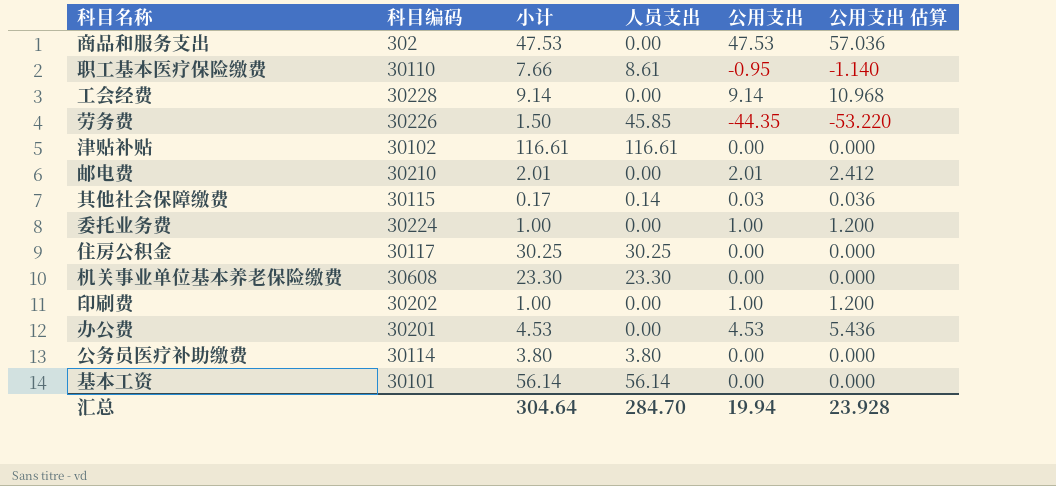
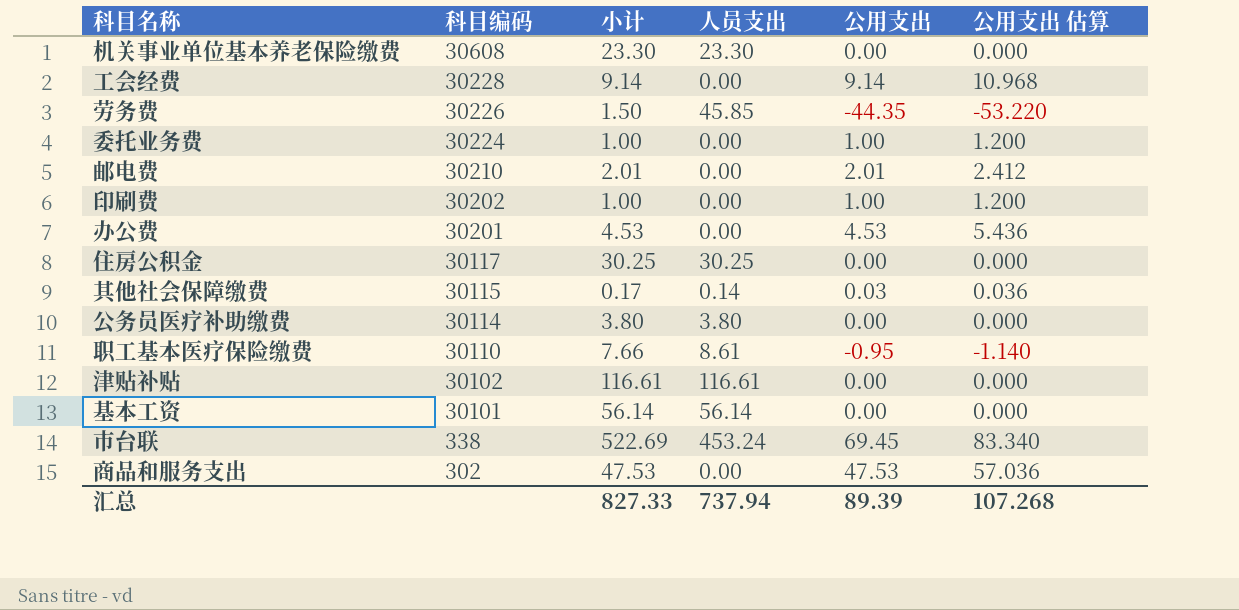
row order: none -> 科目编码 descending
row 市台联: none -> 338 | 522.69 | 453.24 | 69.45 | 83.340
汇总 | 小计: 304.64 -> 827.33
汇总 | 人员支出: 284.70 -> 737.94
汇总 | 公用支出: 19.94 -> 89.39
汇总 | 公用支出 估算: 23.928 -> 107.268

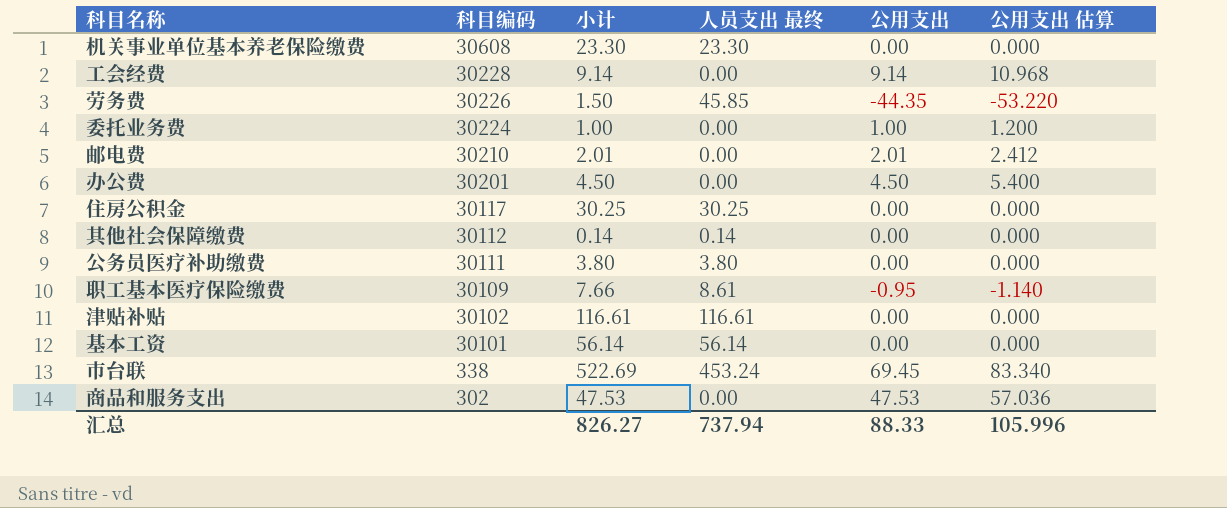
column name: 人员支出 -> 人员支出 最终
row 印刷费: 30202 | 1.00 | 0.00 | 1.00 | 1.200 -> none
办公费 | 小计: 4.53 -> 4.50
办公费 | 公用支出: 4.53 -> 4.50
办公费 | 公用支出 估算: 5.436 -> 5.400
其他社会保障缴费 | 科目编码: 30115 -> 30112
其他社会保障缴费 | 小计: 0.17 -> 0.14
其他社会保障缴费 | 公用支出: 0.03 -> 0.00
其他社会保障缴费 | 公用支出 估算: 0.036 -> 0.000
公务员医疗补助缴费 | 科目编码: 30114 -> 30111
职工基本医疗保险缴费 | 科目编码: 30110 -> 30109
汇总 | 小计: 827.33 -> 826.27
汇总 | 公用支出: 89.39 -> 88.33
汇总 | 公用支出 估算: 107.268 -> 105.996

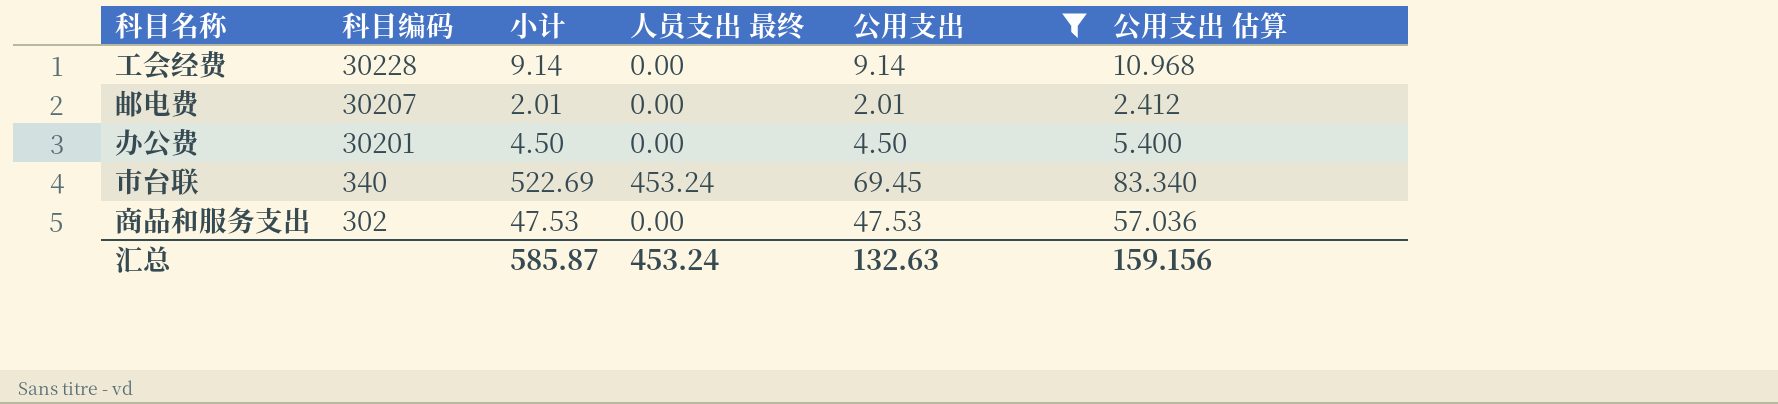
filter: none -> 公用支出 >= 2.01
邮电费 | 科目编码: 30210 -> 30207
市台联 | 科目编码: 338 -> 340
汇总 | 小计: 826.27 -> 585.87
汇总 | 人员支出 最终: 737.94 -> 453.24
汇总 | 公用支出: 88.33 -> 132.63
汇总 | 公用支出 估算: 105.996 -> 159.156

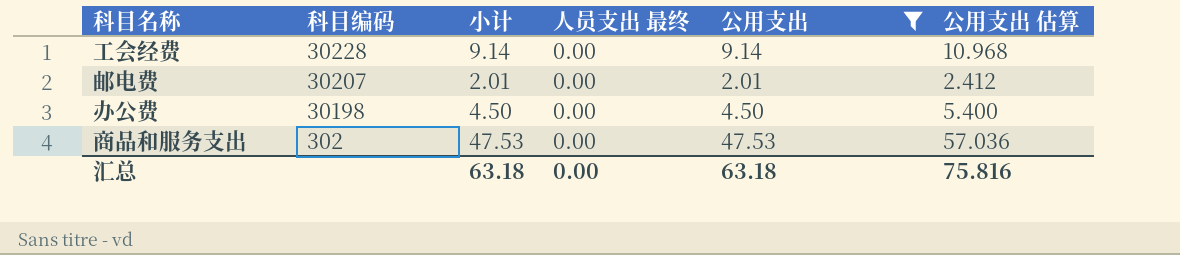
row 市台联: 340 | 522.69 | 453.24 | 69.45 | 83.340 -> none
办公费 | 科目编码: 30201 -> 30198
汇总 | 小计: 585.87 -> 63.18
汇总 | 人员支出 最终: 453.24 -> 0.00
汇总 | 公用支出: 132.63 -> 63.18
汇总 | 公用支出 估算: 159.156 -> 75.816

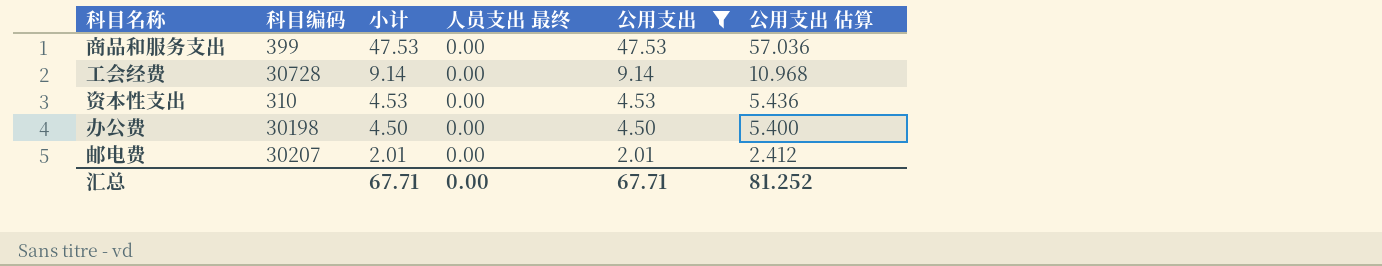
row order: 科目编码 descending -> 小计 descending
商品和服务支出 | 科目编码: 302 -> 399
工会经费 | 科目编码: 30228 -> 30728
row 资本性支出: none -> 310 | 4.53 | 0.00 | 4.53 | 5.436
汇总 | 小计: 63.18 -> 67.71
汇总 | 公用支出: 63.18 -> 67.71
汇总 | 公用支出 估算: 75.816 -> 81.252

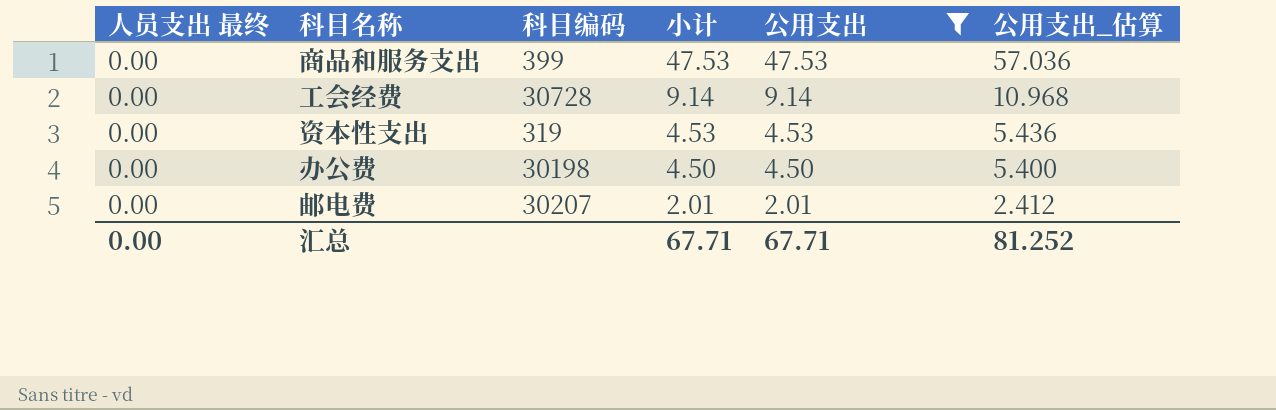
column 人员支出 最终 | position: 4 -> 1
column name: 公用支出 估算 -> 公用支出_估算
资本性支出 | 科目编码: 310 -> 319

